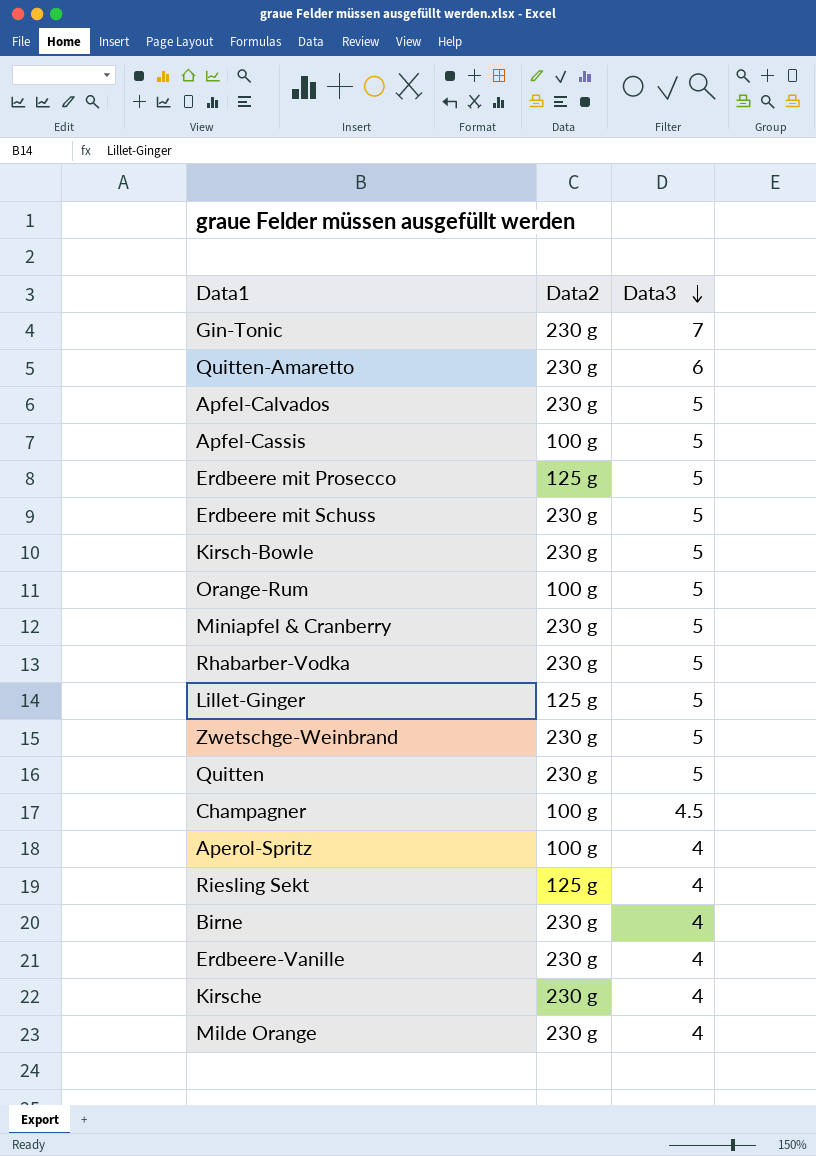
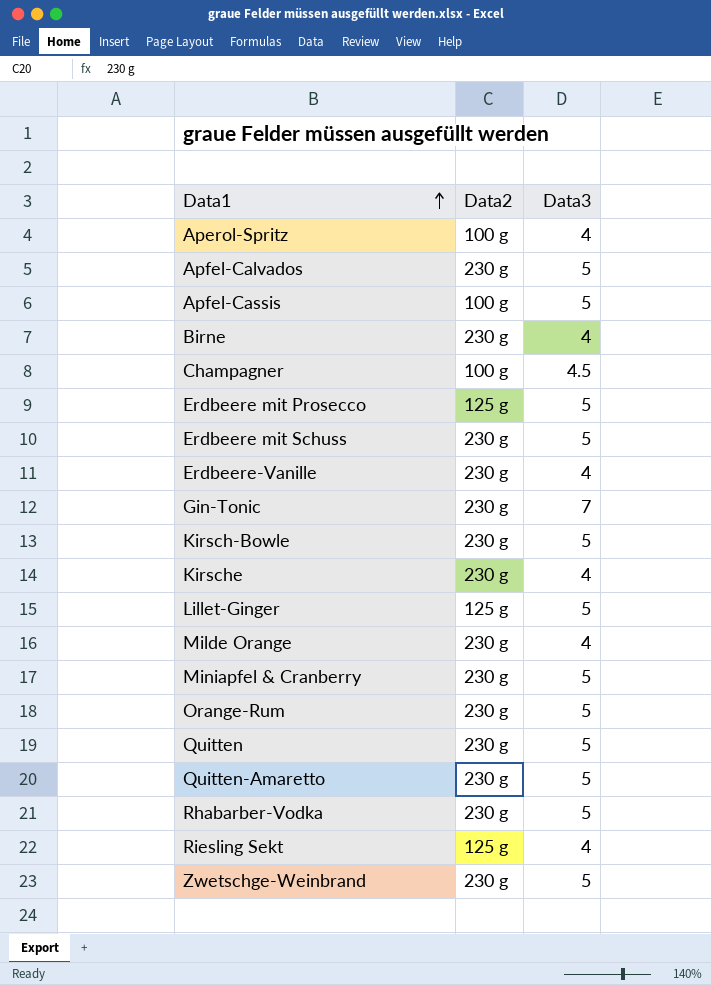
row order: Data3 descending -> Data1 ascending
Orange-Rum | Data2: 100 g -> 230 g
Quitten-Amaretto | Data3: 6 -> 5

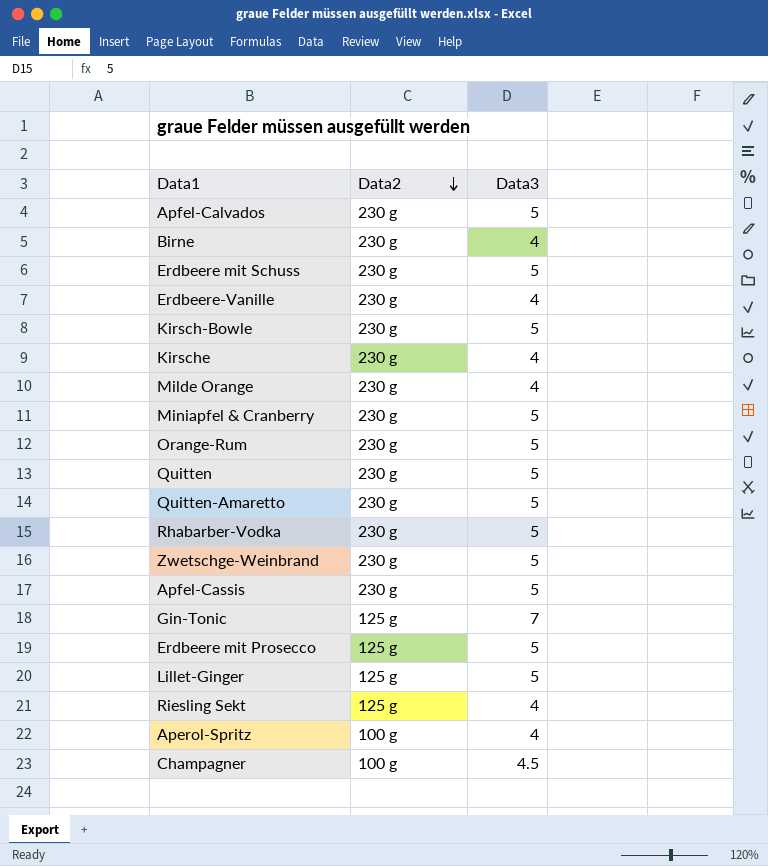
row order: Data1 ascending -> Data2 descending
Apfel-Cassis | Data2: 100 g -> 230 g
Gin-Tonic | Data2: 230 g -> 125 g

